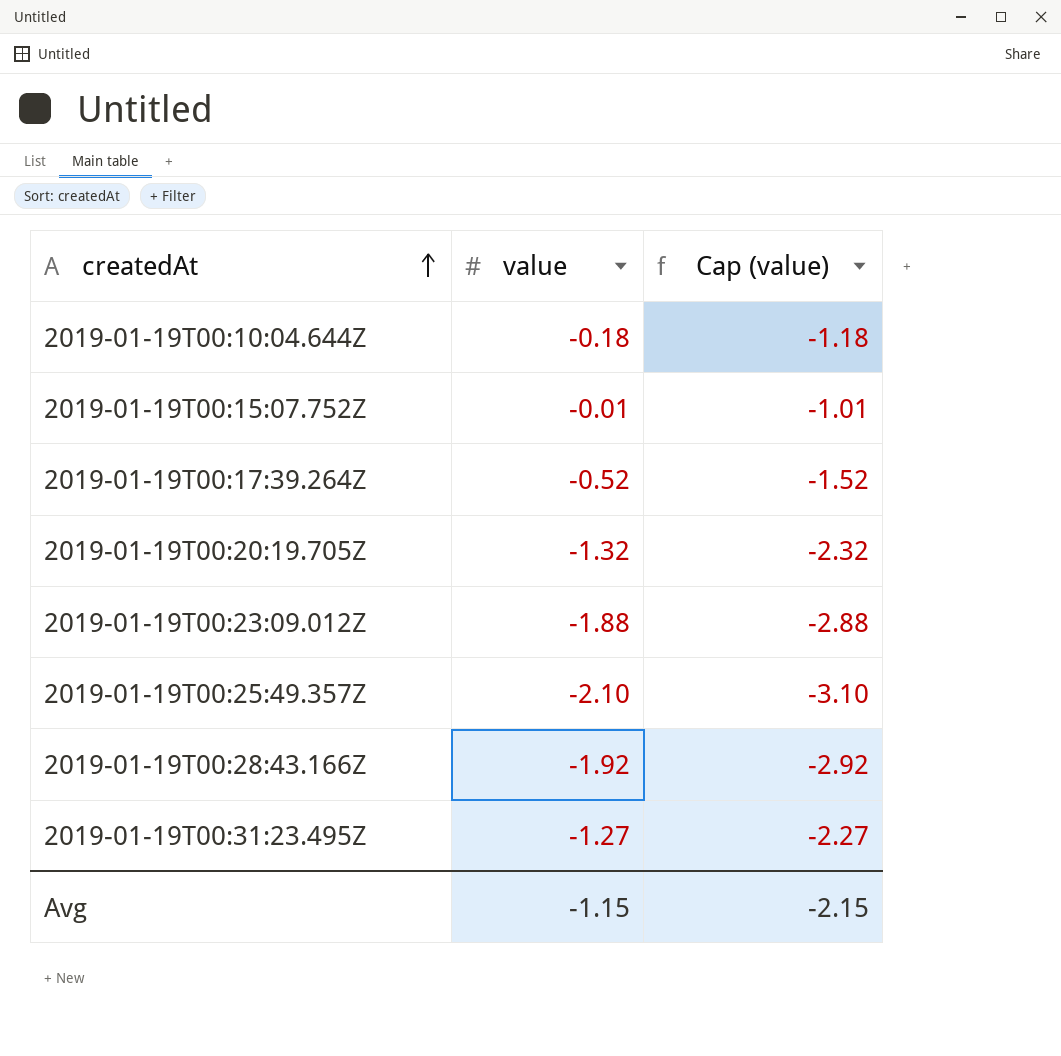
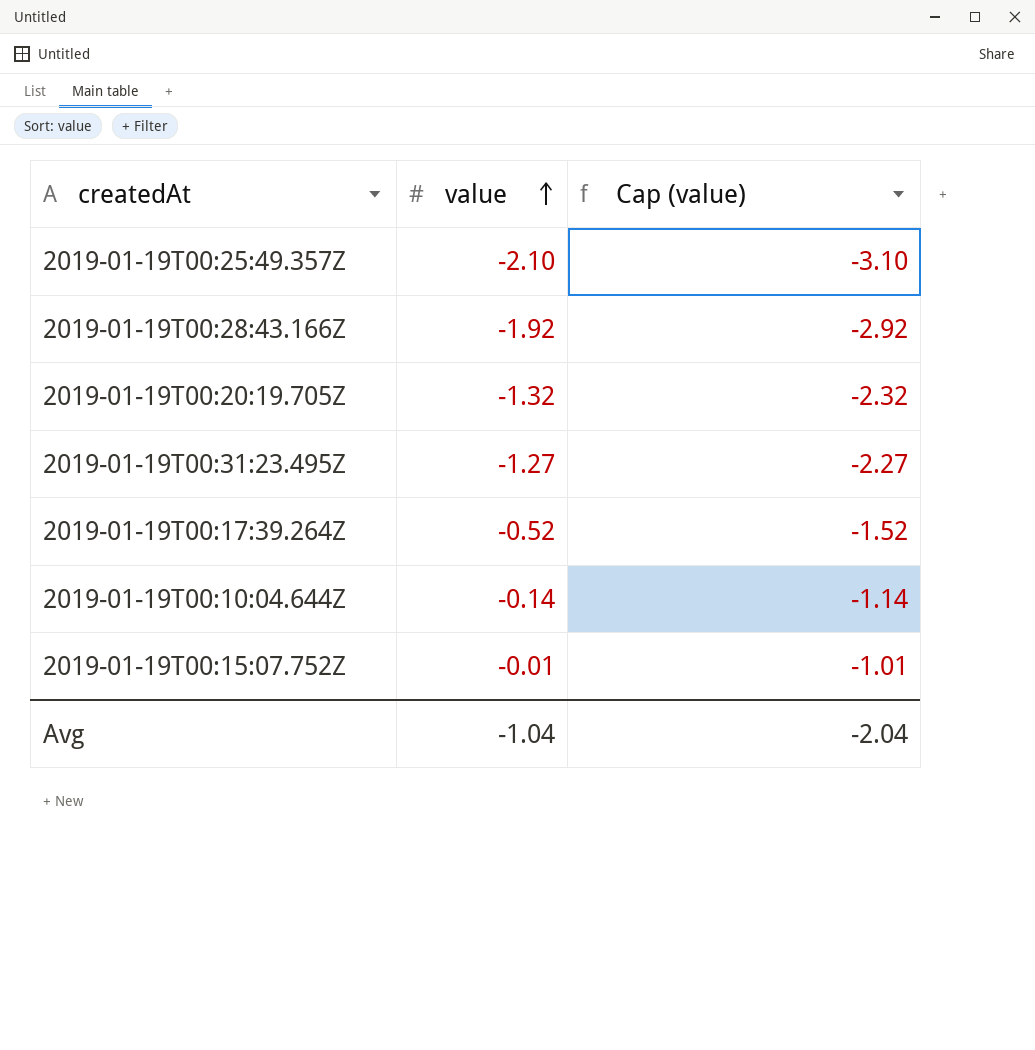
row order: createdAt ascending -> value ascending
row 2019-01-19T00:23:09.012Z: -1.88 | -2.88 -> none
2019-01-19T00:10:04.644Z | value: -0.18 -> -0.14
2019-01-19T00:10:04.644Z | Cap (value): -1.18 -> -1.14
Avg | value: -1.15 -> -1.04
Avg | Cap (value): -2.15 -> -2.04

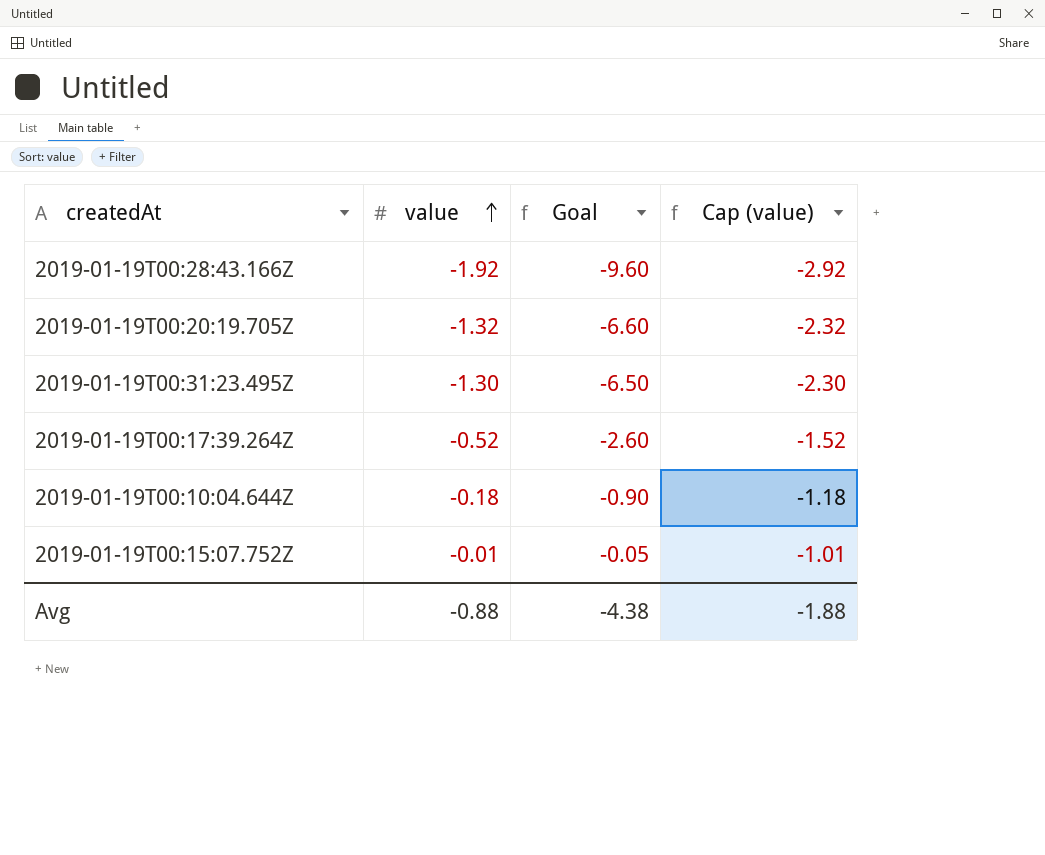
column Goal | formula: none -> [value] * 5
row 2019-01-19T00:25:49.357Z: -2.10 | -3.10 -> none
2019-01-19T00:31:23.495Z | value: -1.27 -> -1.30
2019-01-19T00:31:23.495Z | Cap (value): -2.27 -> -2.30
2019-01-19T00:10:04.644Z | value: -0.14 -> -0.18
2019-01-19T00:10:04.644Z | Cap (value): -1.14 -> -1.18
Avg | value: -1.04 -> -0.88
Avg | Cap (value): -2.04 -> -1.88

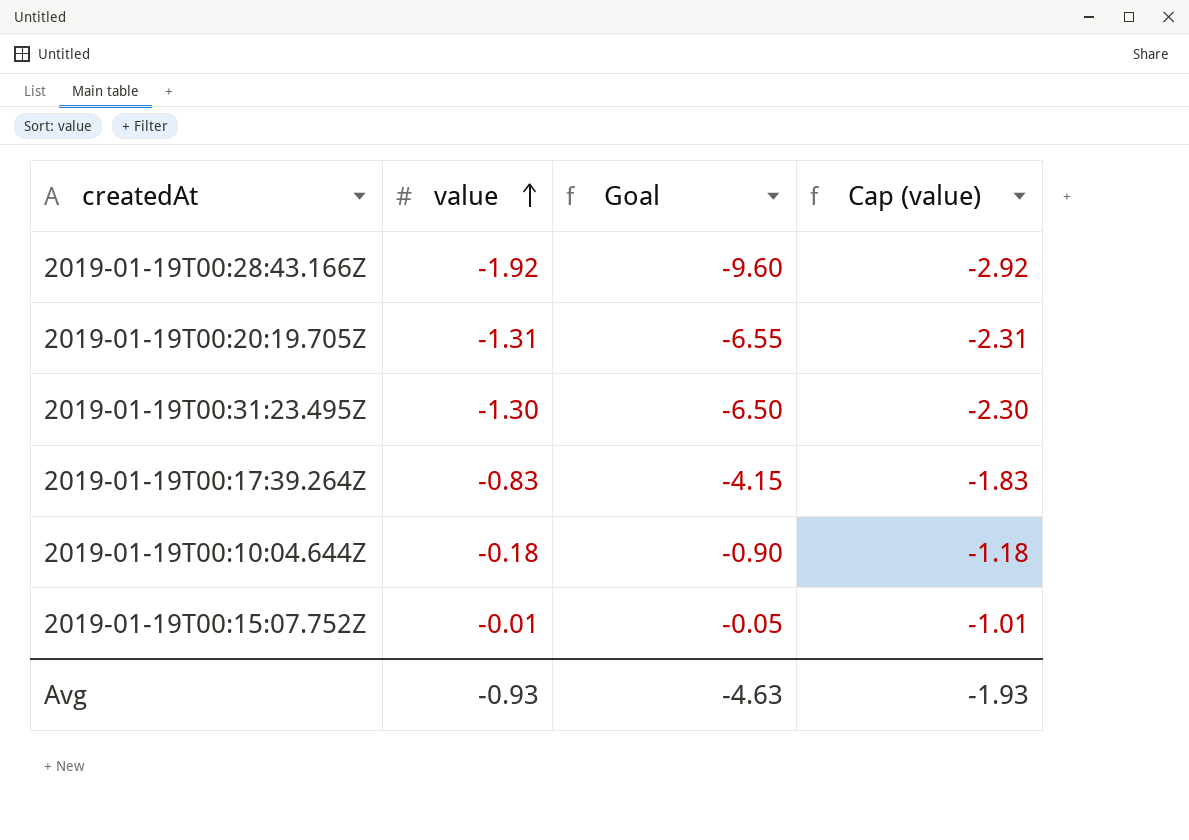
2019-01-19T00:20:19.705Z | value: -1.32 -> -1.31
2019-01-19T00:20:19.705Z | Goal: -6.60 -> -6.55
2019-01-19T00:20:19.705Z | Cap (value): -2.32 -> -2.31
2019-01-19T00:17:39.264Z | value: -0.52 -> -0.83
2019-01-19T00:17:39.264Z | Goal: -2.60 -> -4.15
2019-01-19T00:17:39.264Z | Cap (value): -1.52 -> -1.83
Avg | value: -0.88 -> -0.93
Avg | Goal: -4.38 -> -4.63
Avg | Cap (value): -1.88 -> -1.93

